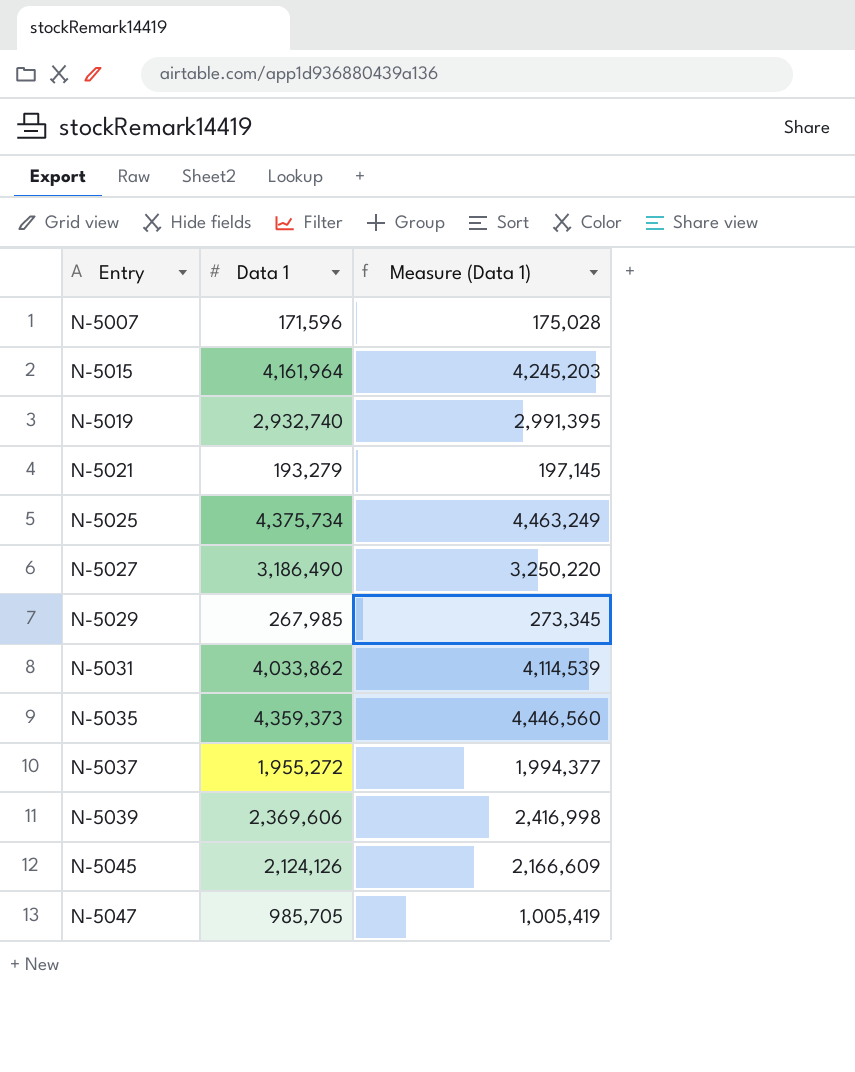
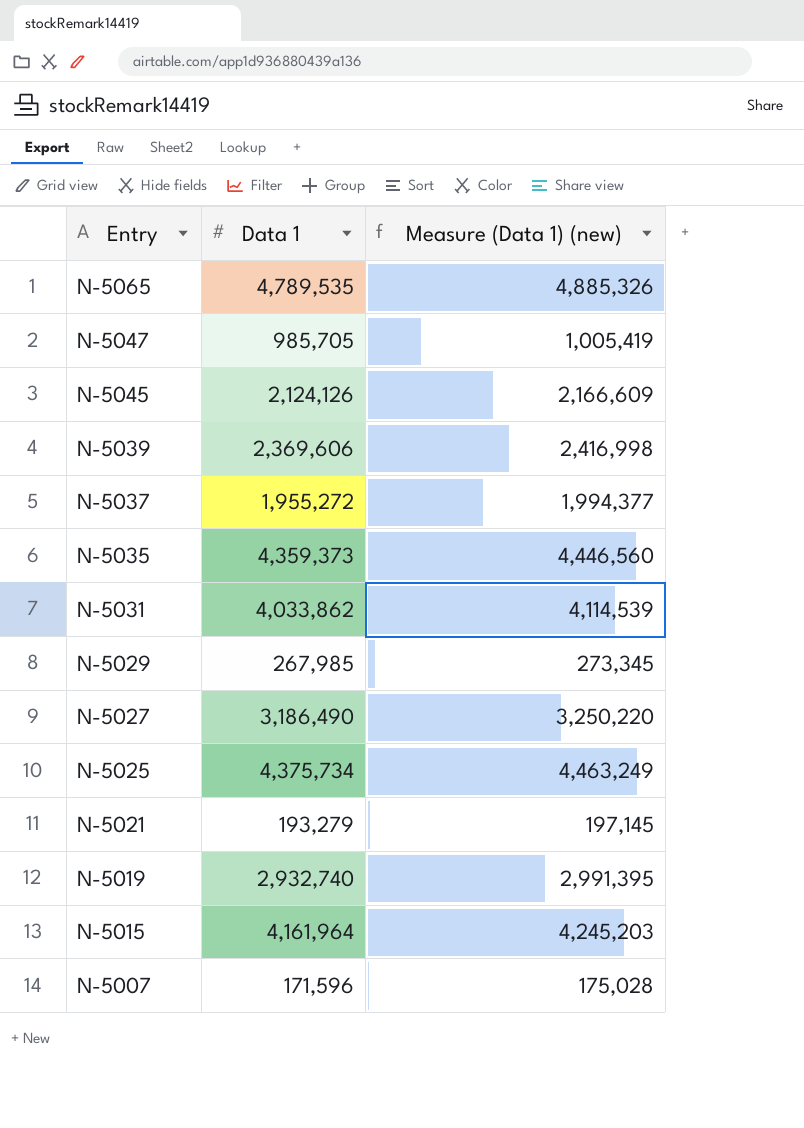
row order: Entry ascending -> Entry descending
column name: Measure (Data 1) -> Measure (Data 1) (new)
row N-5065: none -> 4,789,535 | 4,885,326

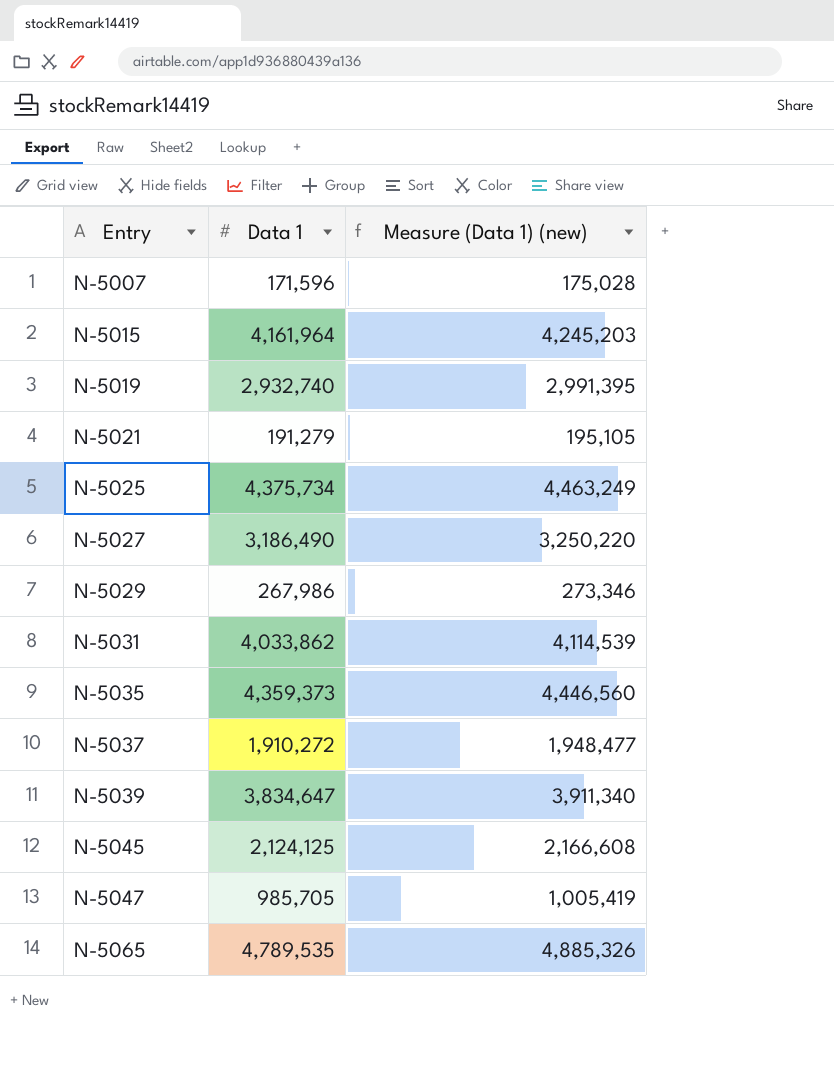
row order: Entry descending -> Entry ascending
N-5021 | Data 1: 193,279 -> 191,279
N-5021 | Measure (Data 1) (new): 197,145 -> 195,105
N-5029 | Data 1: 267,985 -> 267,986
N-5029 | Measure (Data 1) (new): 273,345 -> 273,346
N-5037 | Data 1: 1,955,272 -> 1,910,272
N-5037 | Measure (Data 1) (new): 1,994,377 -> 1,948,477
N-5039 | Data 1: 2,369,606 -> 3,834,647
N-5039 | Measure (Data 1) (new): 2,416,998 -> 3,911,340
N-5045 | Data 1: 2,124,126 -> 2,124,125
N-5045 | Measure (Data 1) (new): 2,166,609 -> 2,166,608

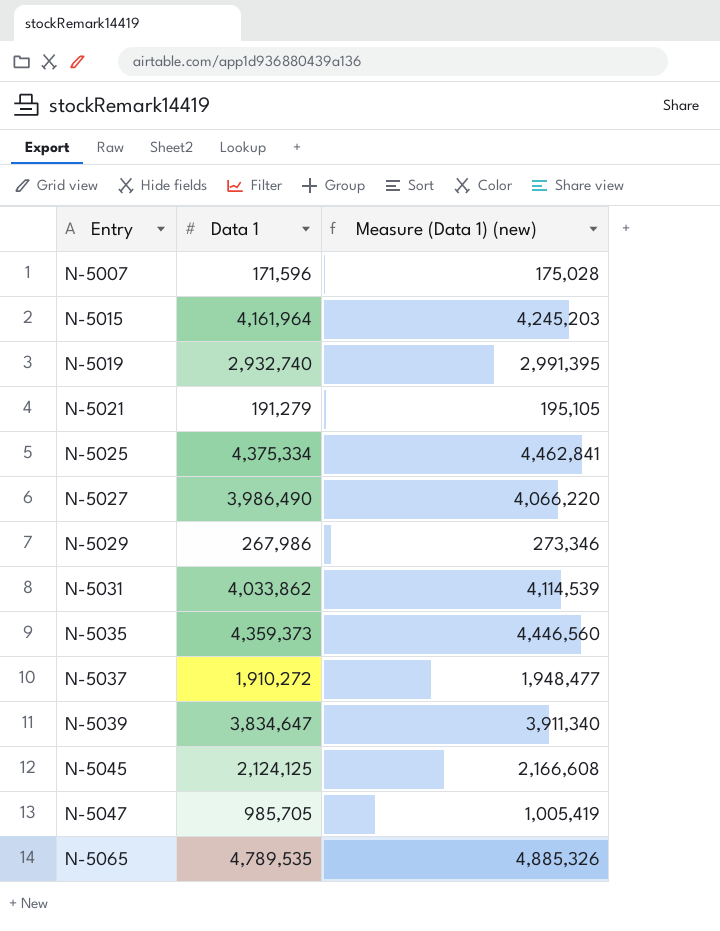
N-5025 | Data 1: 4,375,734 -> 4,375,334
N-5025 | Measure (Data 1) (new): 4,463,249 -> 4,462,841
N-5027 | Data 1: 3,186,490 -> 3,986,490
N-5027 | Measure (Data 1) (new): 3,250,220 -> 4,066,220

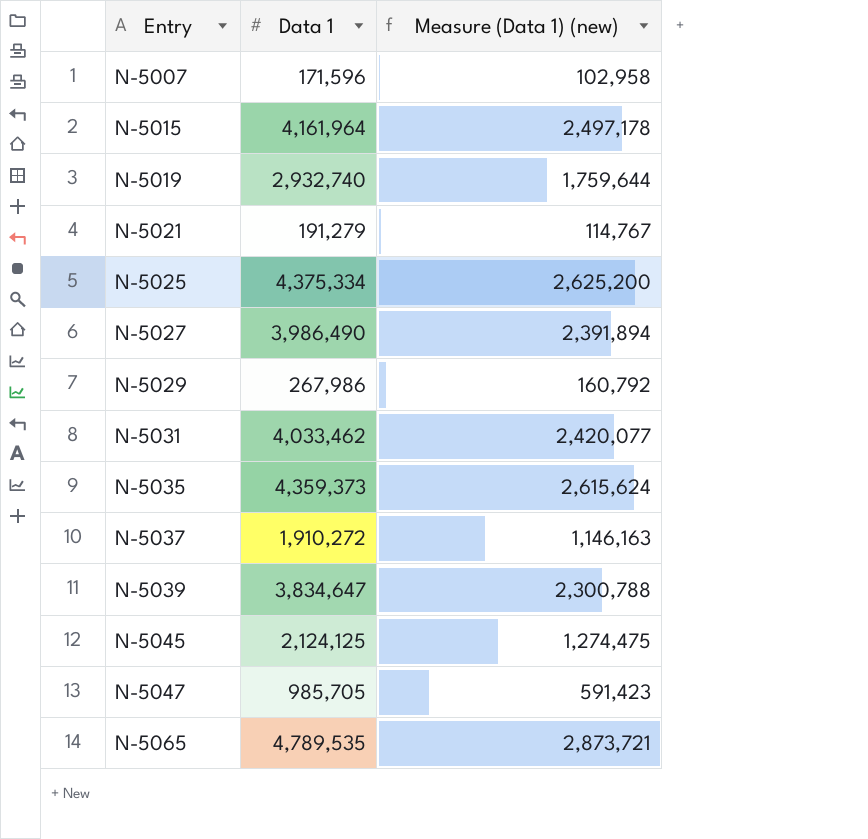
column Measure (Data 1) (new) | formula: [Data 1] * 1.02 -> [Data 1] * 0.6
N-5031 | Data 1: 4,033,862 -> 4,033,462

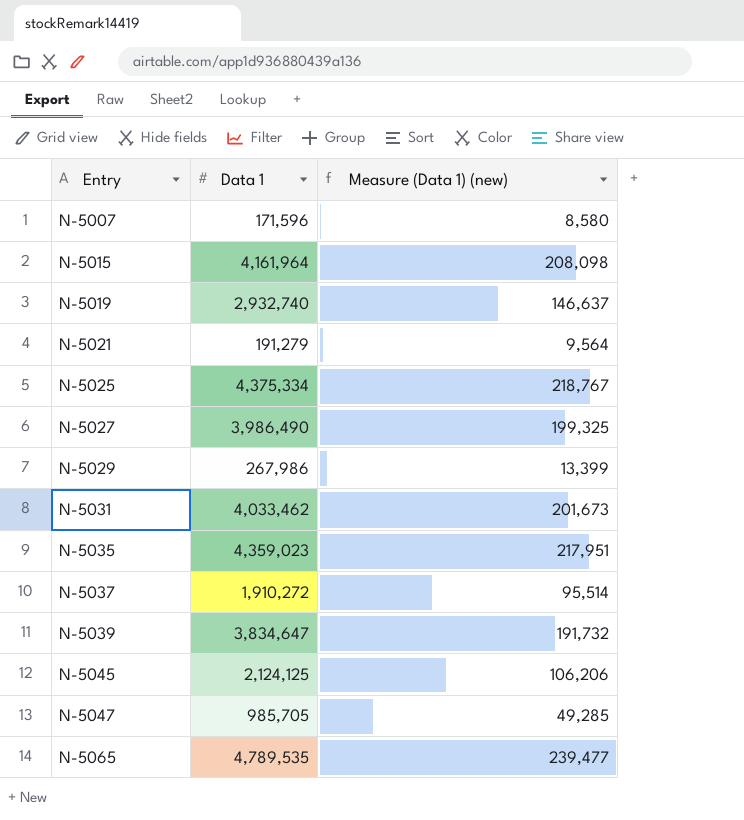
column Measure (Data 1) (new) | formula: [Data 1] * 0.6 -> [Data 1] * 0.05
N-5035 | Data 1: 4,359,373 -> 4,359,023

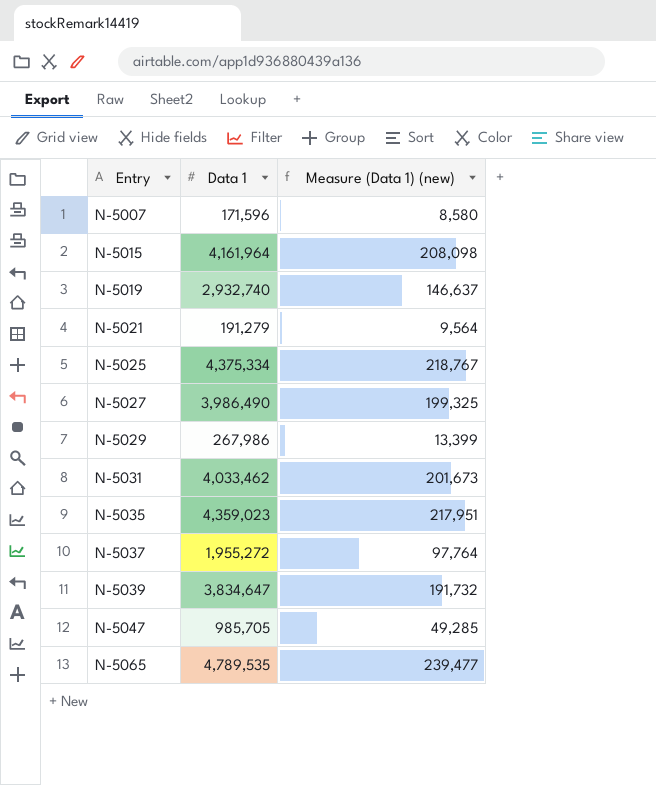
row N-5045: 2,124,125 | 106,206 -> none
N-5037 | Data 1: 1,910,272 -> 1,955,272
N-5037 | Measure (Data 1) (new): 95,514 -> 97,764

